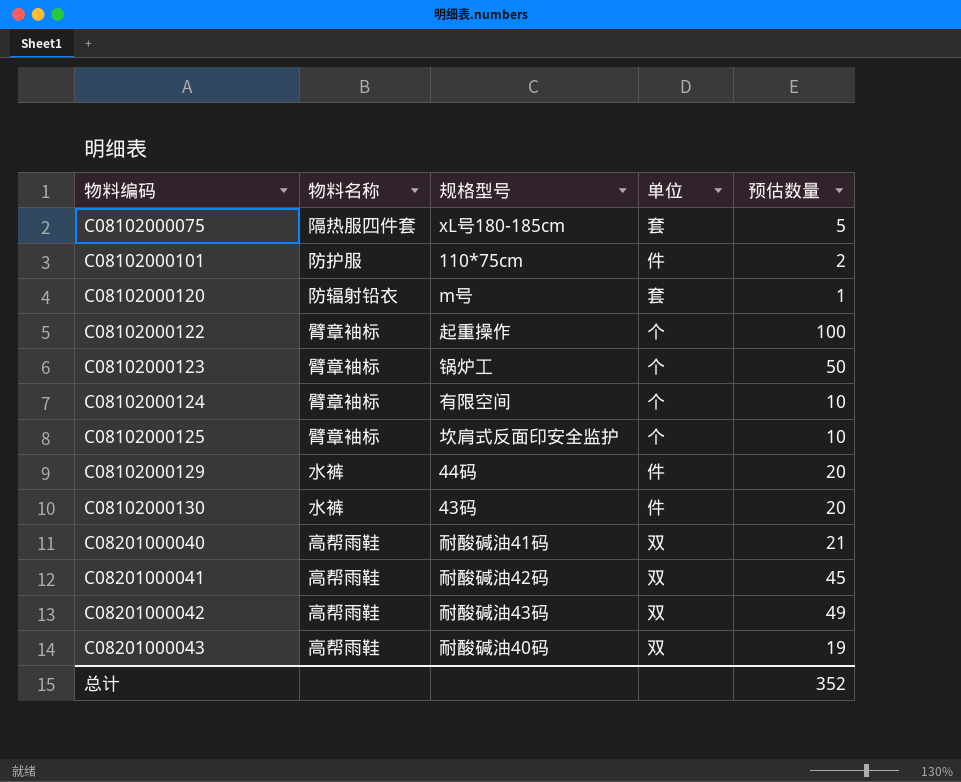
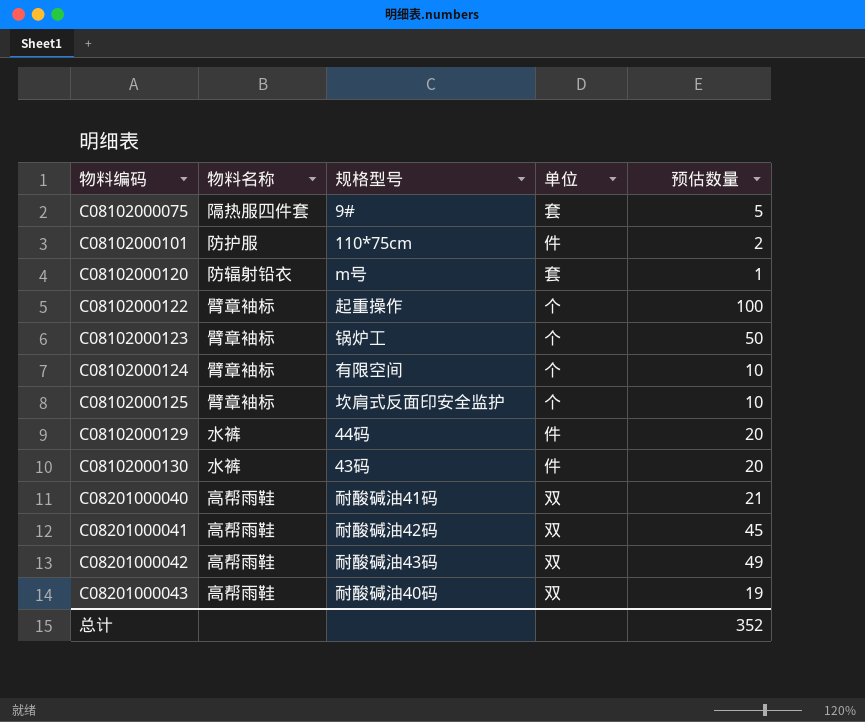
C08102000075 | 规格型号: xL号180-185cm -> 9#

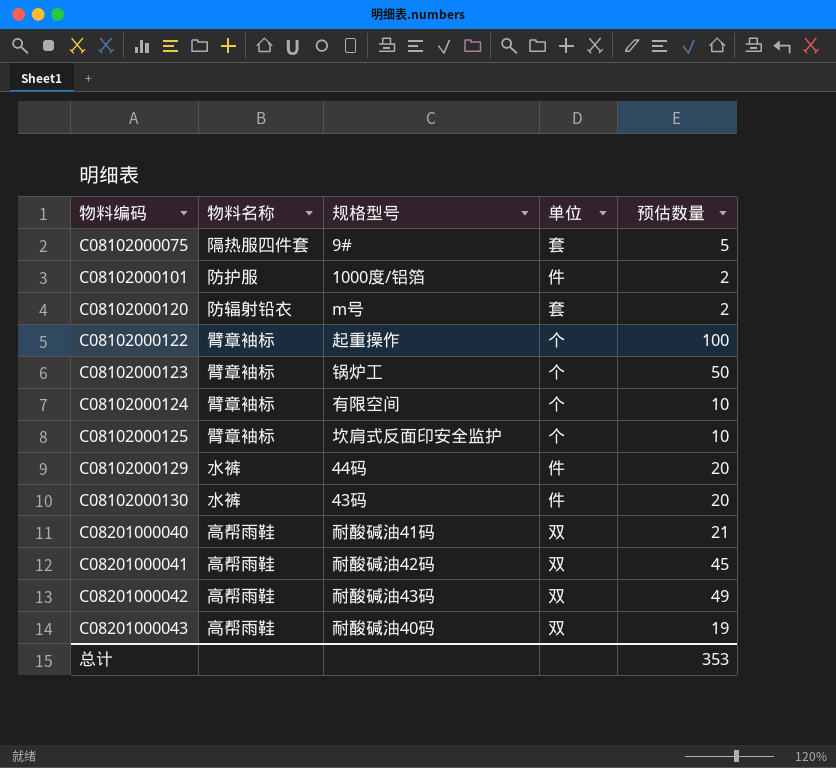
C08102000101 | 规格型号: 110*75cm -> 1000度/铝箔
C08102000120 | 预估数量: 1 -> 2
总计 | 预估数量: 352 -> 353

